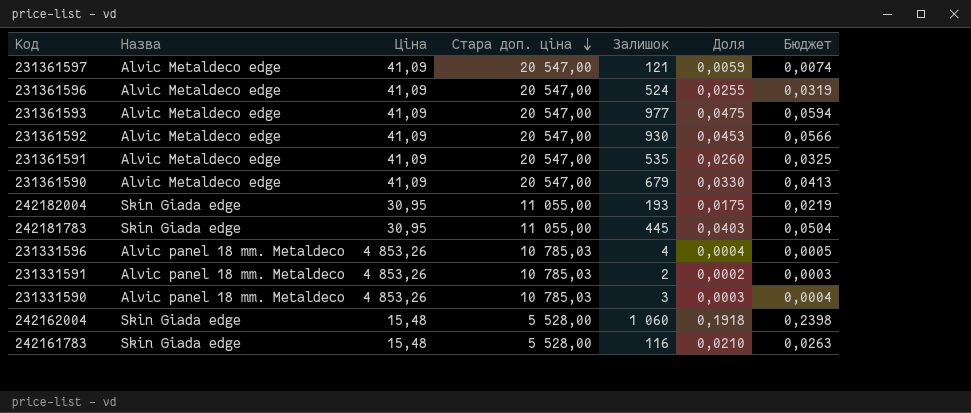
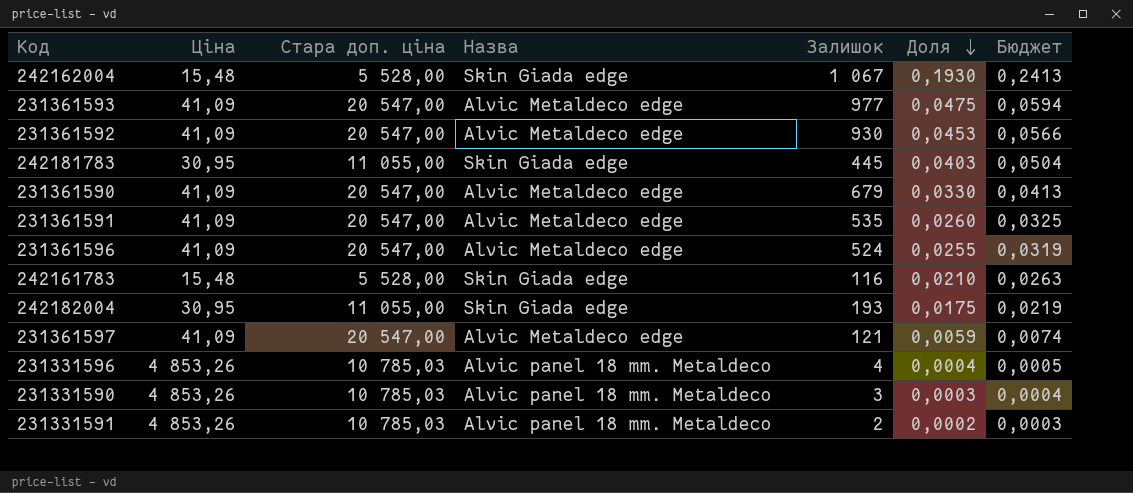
row order: Стара доп. ціна descending -> Доля descending
column Назва | position: 2 -> 4
242162004 | Залишок: 1 060 -> 1 067
242162004 | Доля: 0,1918 -> 0,1930
242162004 | Бюджет: 0,2398 -> 0,2413

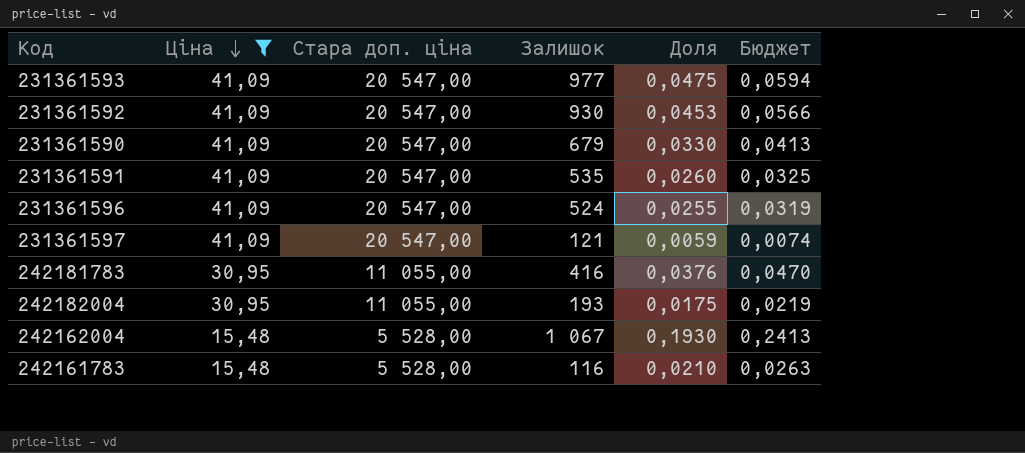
filter: none -> Ціна != 4 853,26
row order: Доля descending -> Ціна descending
column Назва | position: 4 -> none
242181783 | Залишок: 445 -> 416
242181783 | Доля: 0,0403 -> 0,0376
242181783 | Бюджет: 0,0504 -> 0,0470

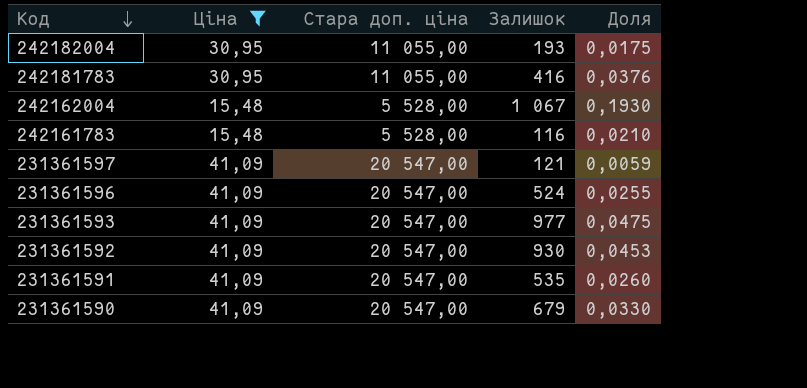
row order: Ціна descending -> Код descending
column Бюджет | formula: [Доля] * 1,25 -> none

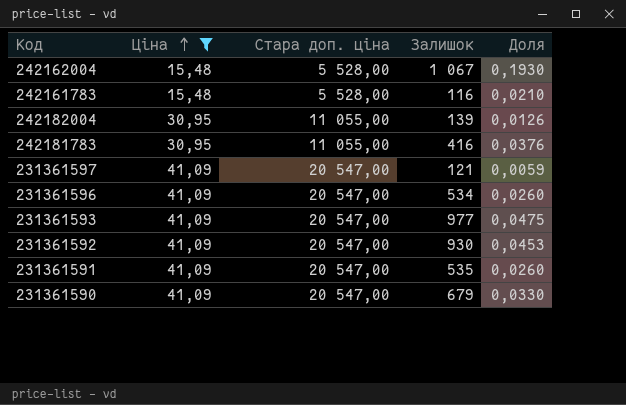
row order: Код descending -> Ціна ascending
242182004 | Залишок: 193 -> 139
242182004 | Доля: 0,0175 -> 0,0126
231361596 | Залишок: 524 -> 534
231361596 | Доля: 0,0255 -> 0,0260

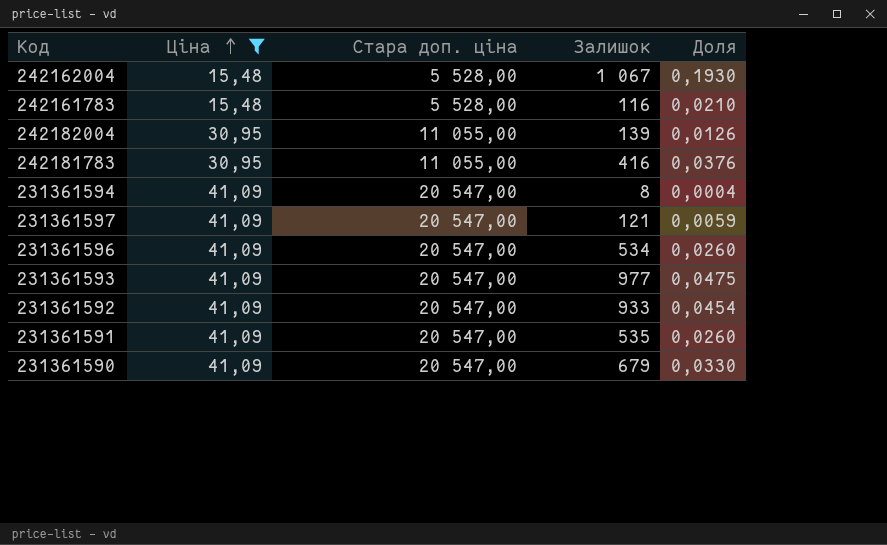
row 231361594: none -> 41,09 | 20 547,00 | 8 | 0,0004
231361592 | Залишок: 930 -> 933
231361592 | Доля: 0,0453 -> 0,0454

